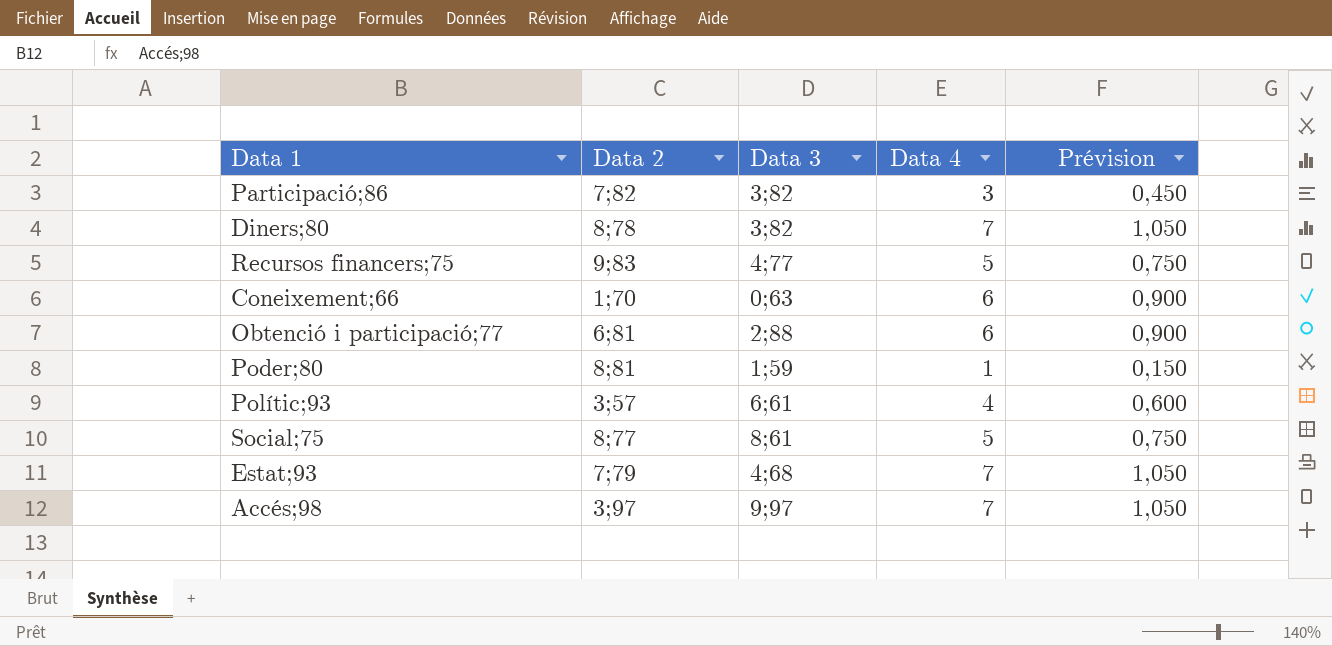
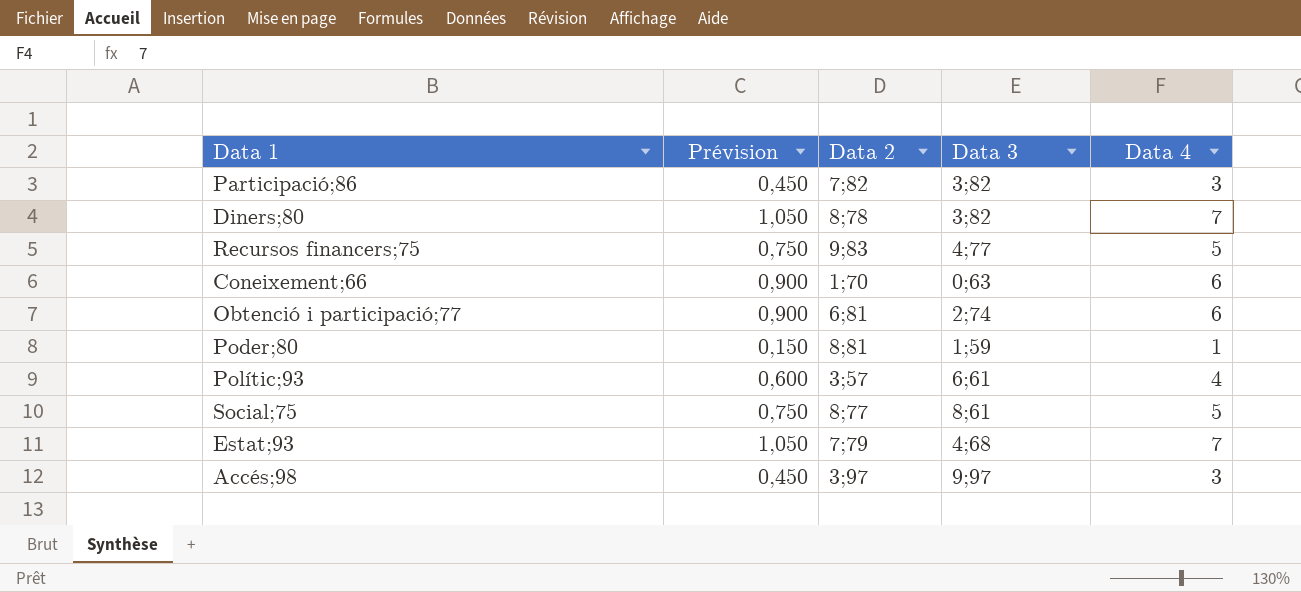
column Prévision | position: 5 -> 2
Obtenció i participació;77 | Data 3: 2;88 -> 2;74
Accés;98 | Prévision: 1,050 -> 0,450
Accés;98 | Data 4: 7 -> 3

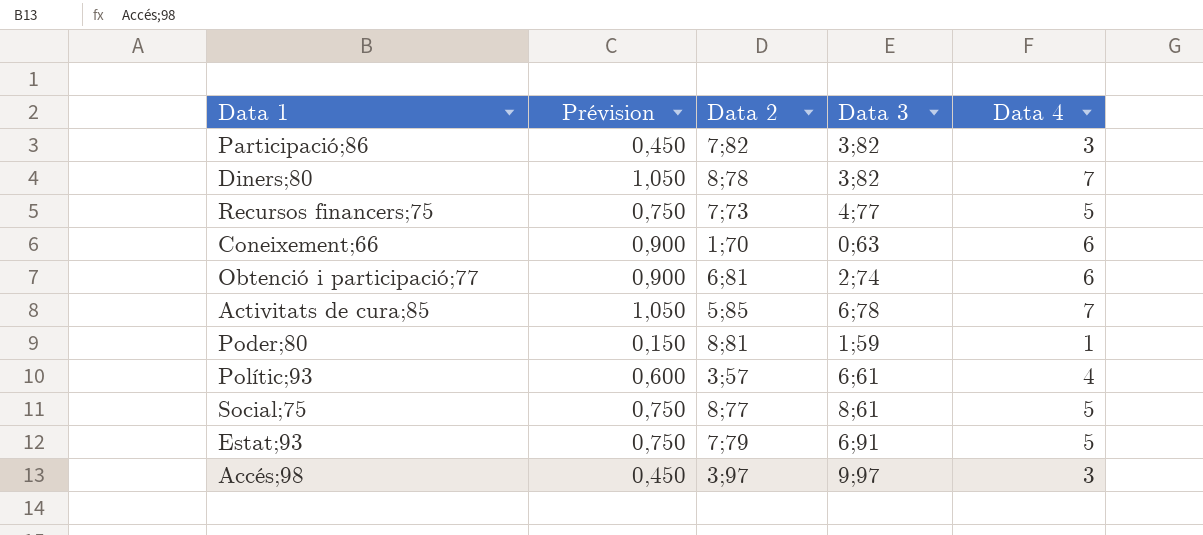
Recursos financers;75 | Data 2: 9;83 -> 7;73
row Activitats de cura;85: none -> 1,050 | 5;85 | 6;78 | 7
Estat;93 | Prévision: 1,050 -> 0,750
Estat;93 | Data 3: 4;68 -> 6;91
Estat;93 | Data 4: 7 -> 5

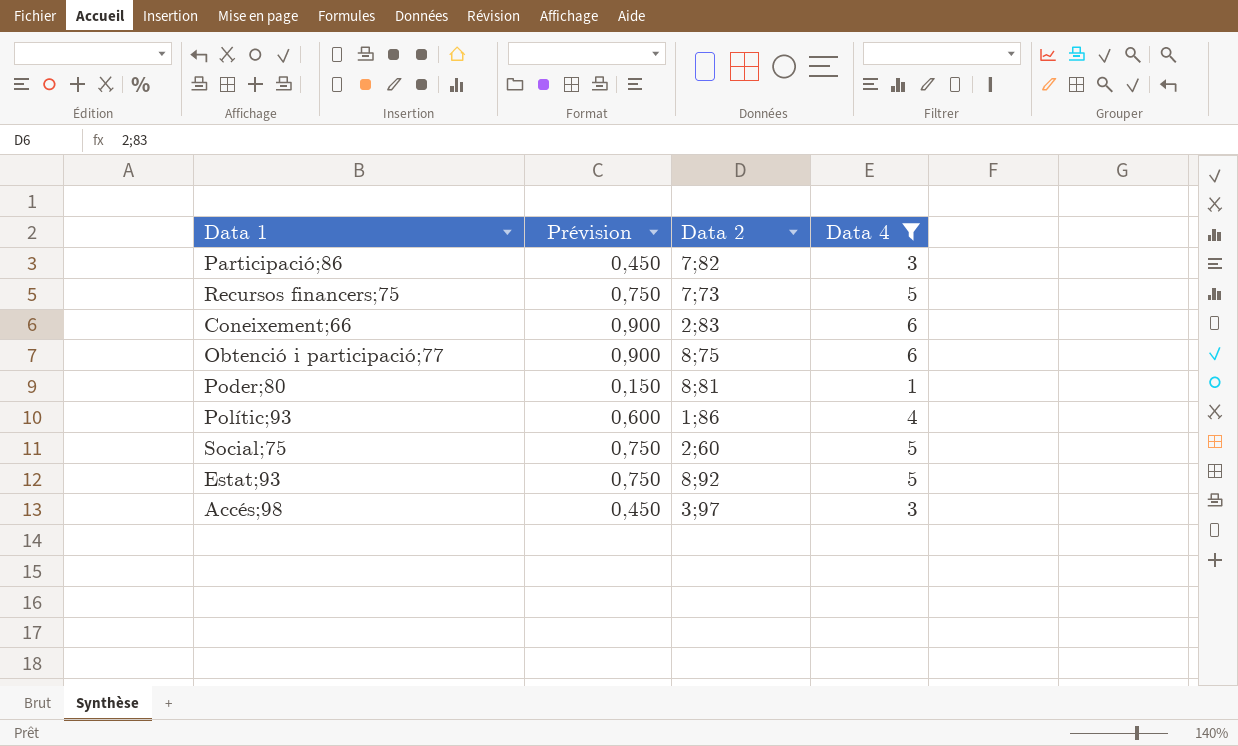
filter: none -> Data 4 != 7
column Data 3 | position: 4 -> none
Coneixement;66 | Data 2: 1;70 -> 2;83
Obtenció i participació;77 | Data 2: 6;81 -> 8;75
Polític;93 | Data 2: 3;57 -> 1;86
Social;75 | Data 2: 8;77 -> 2;60
Estat;93 | Data 2: 7;79 -> 8;92

